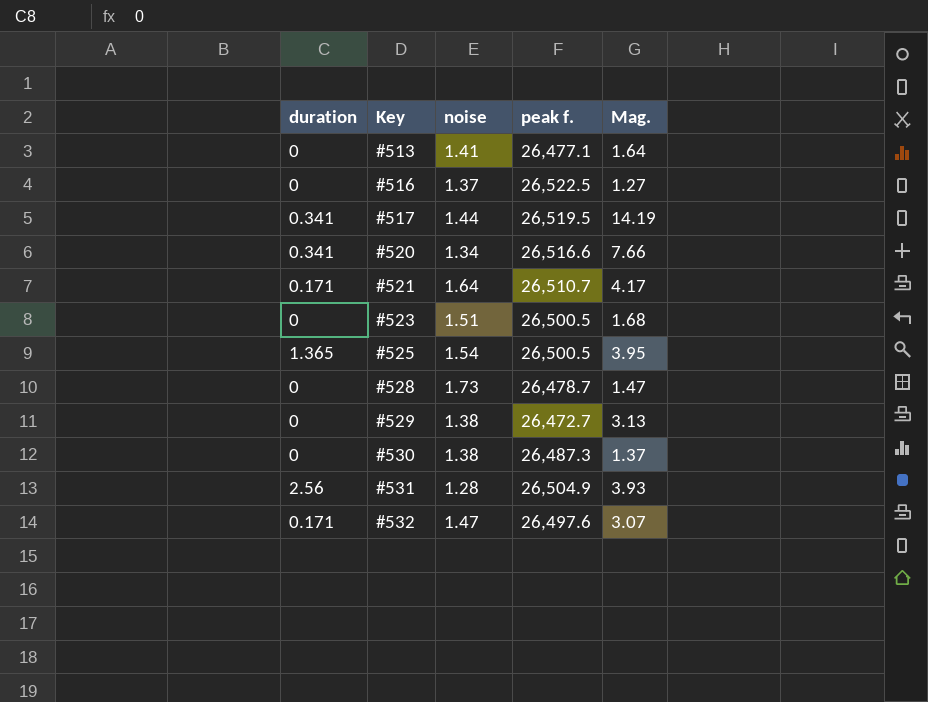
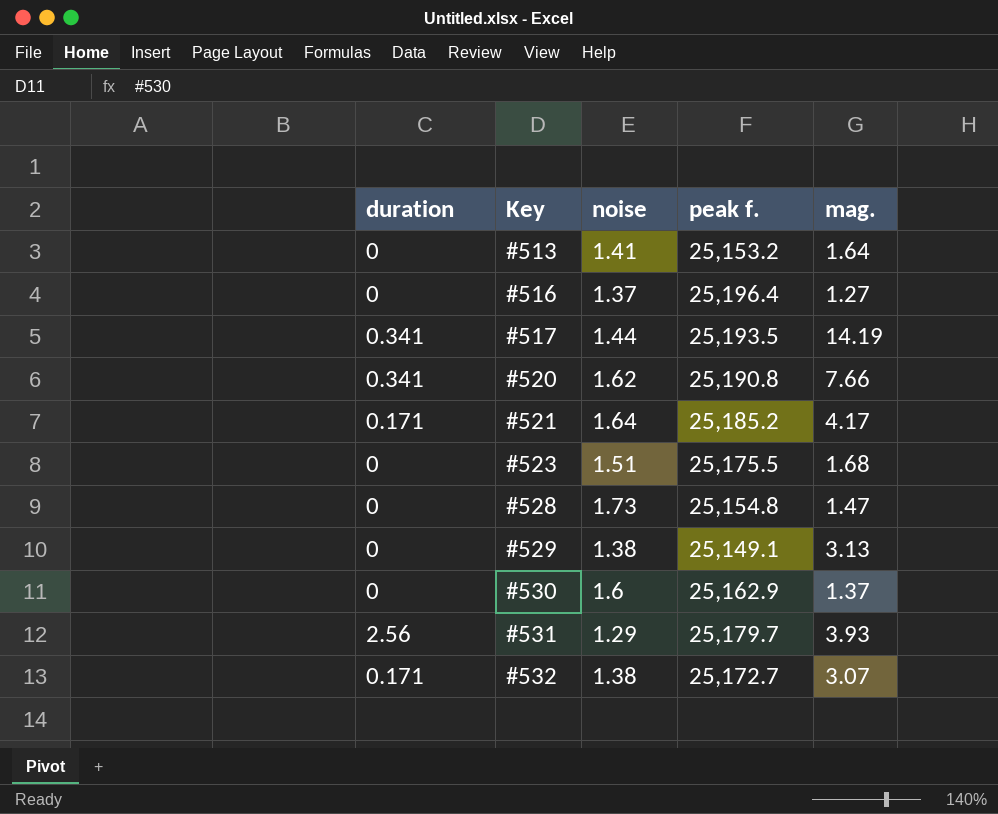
column name: Mag. -> mag.
row #525: 1.365 | 1.54 | 26,500.5 | 3.95 -> none
#513 | peak f.: 26,477.1 -> 25,153.2
#516 | peak f.: 26,522.5 -> 25,196.4
#517 | peak f.: 26,519.5 -> 25,193.5
#520 | noise: 1.34 -> 1.62
#520 | peak f.: 26,516.6 -> 25,190.8
#521 | peak f.: 26,510.7 -> 25,185.2
#523 | peak f.: 26,500.5 -> 25,175.5
#528 | peak f.: 26,478.7 -> 25,154.8
#529 | peak f.: 26,472.7 -> 25,149.1
#530 | noise: 1.38 -> 1.6
#530 | peak f.: 26,487.3 -> 25,162.9
#531 | noise: 1.28 -> 1.29
#531 | peak f.: 26,504.9 -> 25,179.7
#532 | noise: 1.47 -> 1.38
#532 | peak f.: 26,497.6 -> 25,172.7

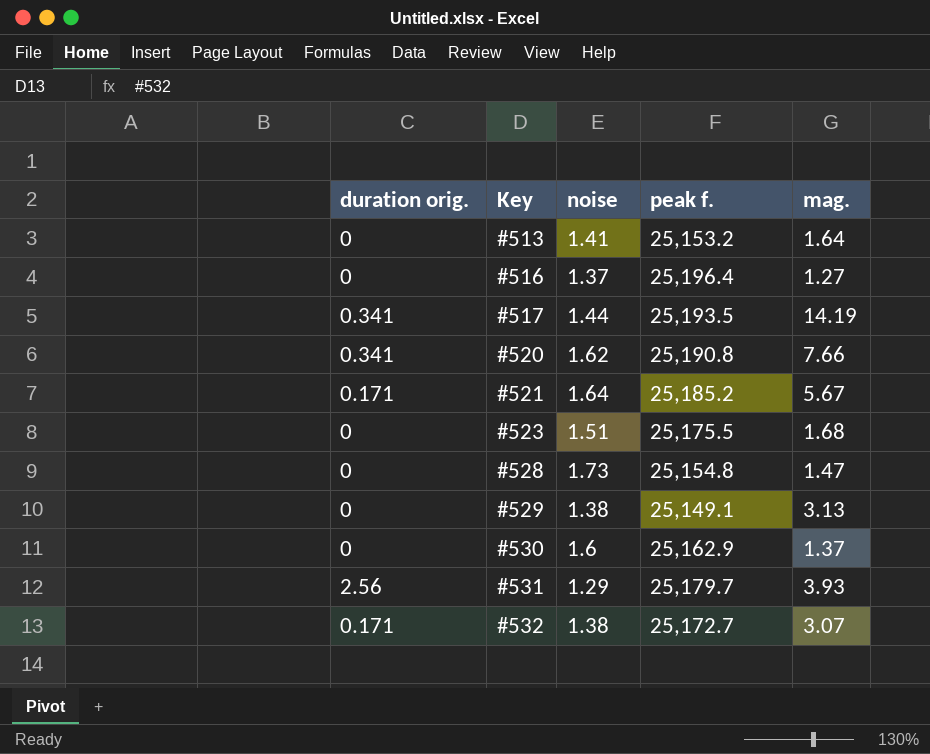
column name: duration -> duration orig.
#521 | mag.: 4.17 -> 5.67

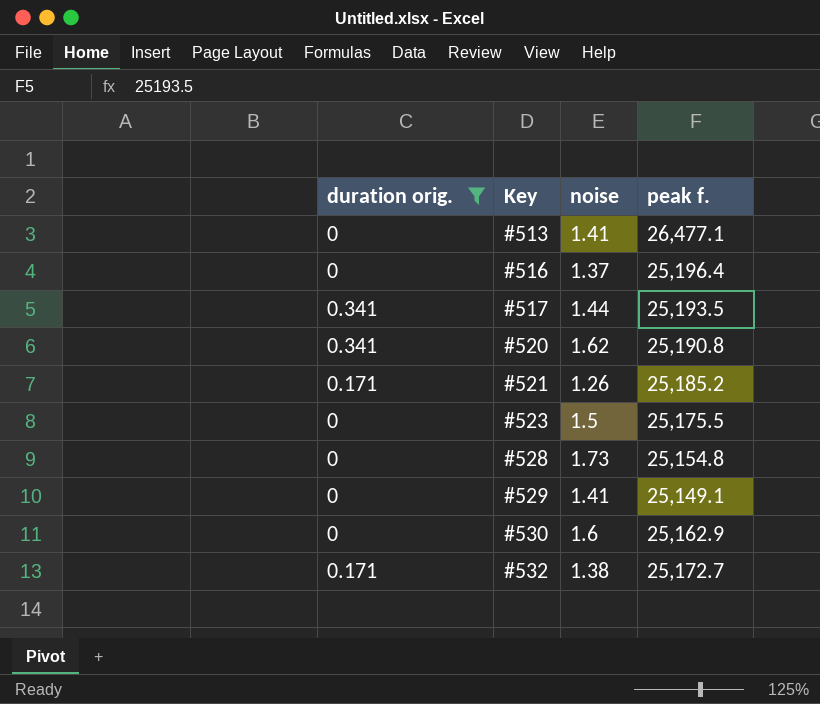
filter: none -> duration orig. != 2.56
column mag. | position: 5 -> none
#513 | peak f.: 25,153.2 -> 26,477.1
#521 | noise: 1.64 -> 1.26
#523 | noise: 1.51 -> 1.5
#529 | noise: 1.38 -> 1.41

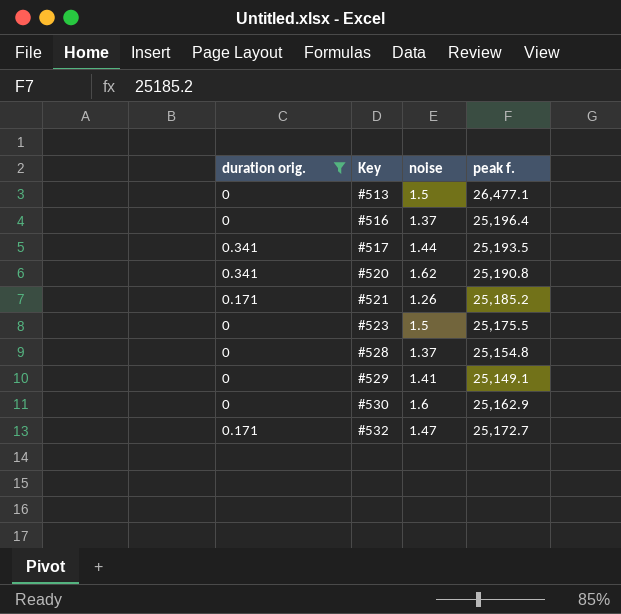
#513 | noise: 1.41 -> 1.5
#528 | noise: 1.73 -> 1.37
#532 | noise: 1.38 -> 1.47

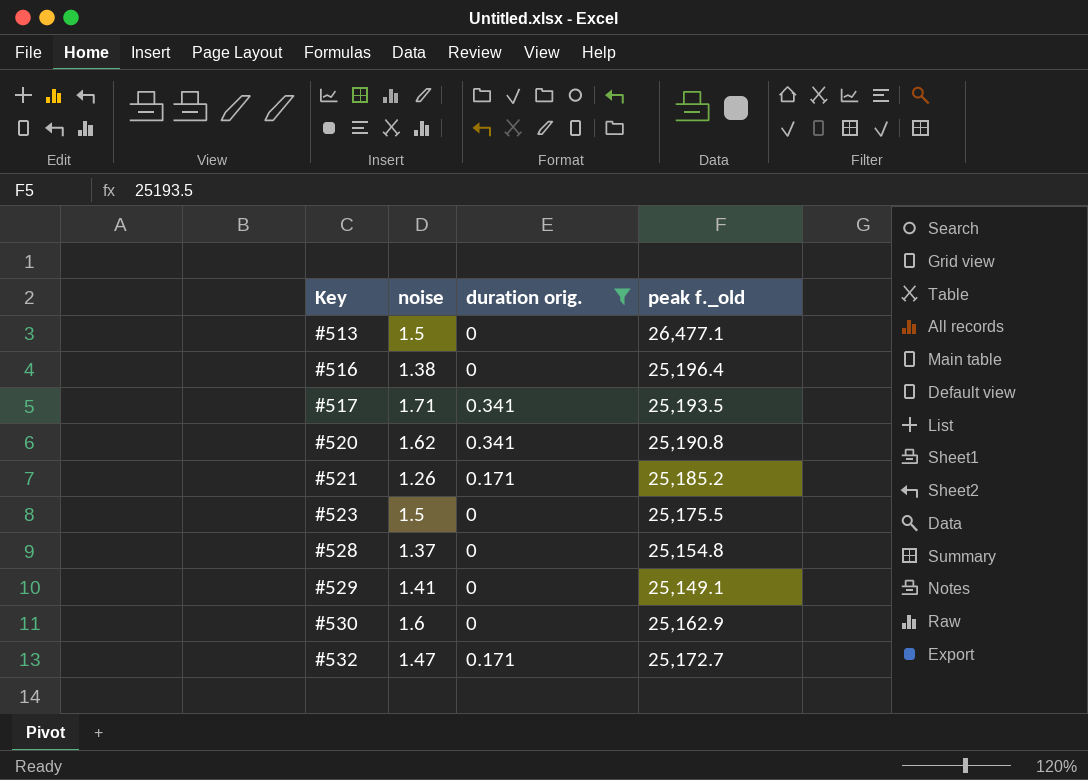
column duration orig. | position: 1 -> 3
column name: peak f. -> peak f._old
#516 | noise: 1.37 -> 1.38
#517 | noise: 1.44 -> 1.71

